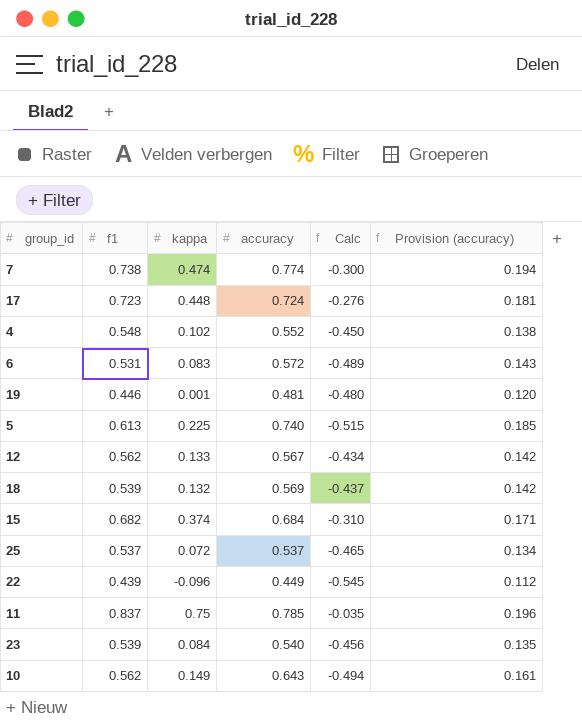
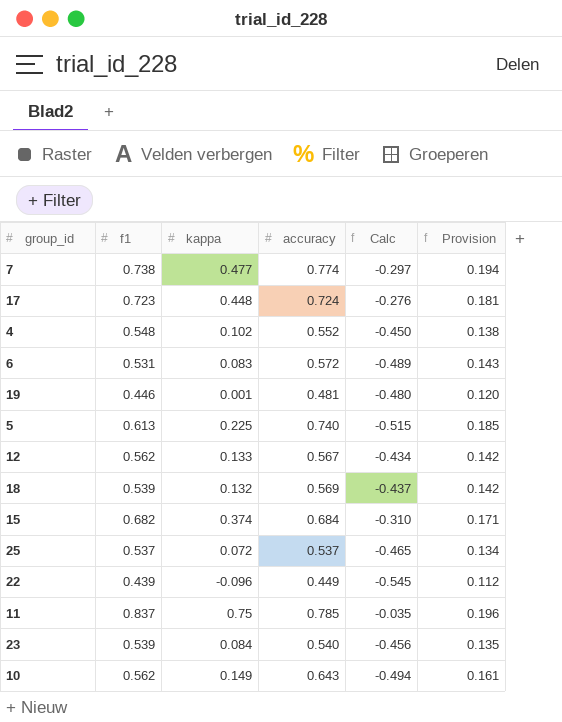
column name: Provision (accuracy) -> Provision
7 | kappa: 0.474 -> 0.477
7 | Calc: -0.300 -> -0.297

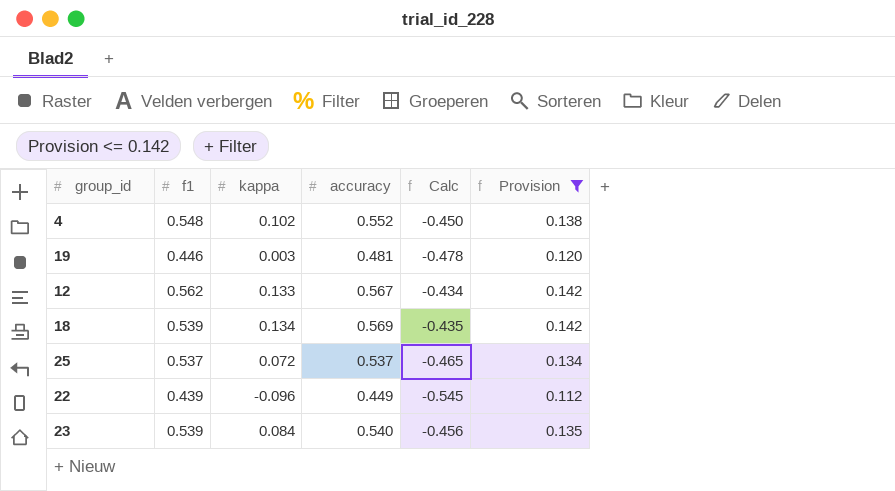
filter: none -> Provision <= 0.142
19 | kappa: 0.001 -> 0.003
19 | Calc: -0.480 -> -0.478
18 | kappa: 0.132 -> 0.134
18 | Calc: -0.437 -> -0.435

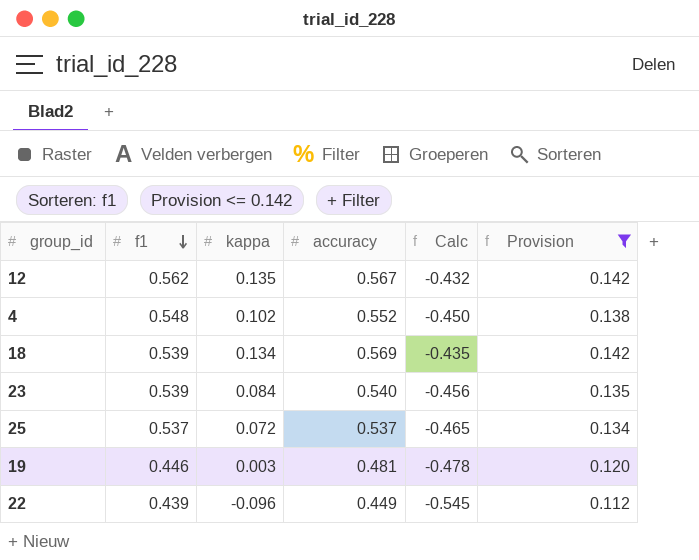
row order: none -> f1 descending
12 | kappa: 0.133 -> 0.135
12 | Calc: -0.434 -> -0.432

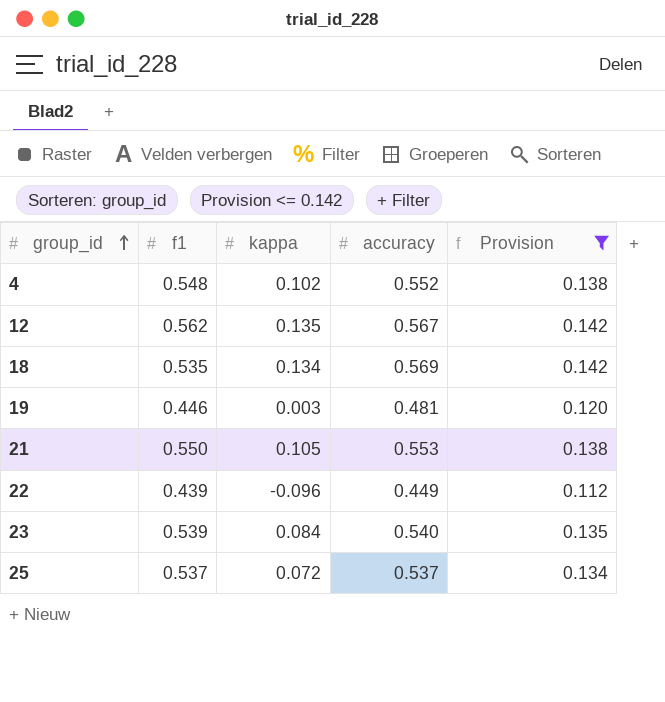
row order: f1 descending -> group_id ascending
column Calc | formula: [kappa] - [accuracy] -> none
18 | f1: 0.539 -> 0.535
row 21: none -> 0.550 | 0.105 | 0.553 | 0.138

